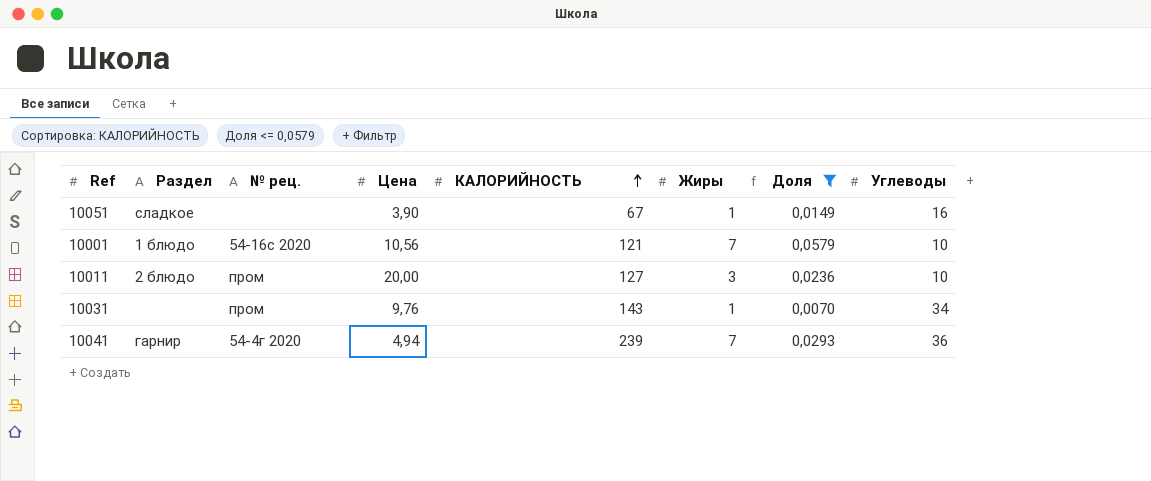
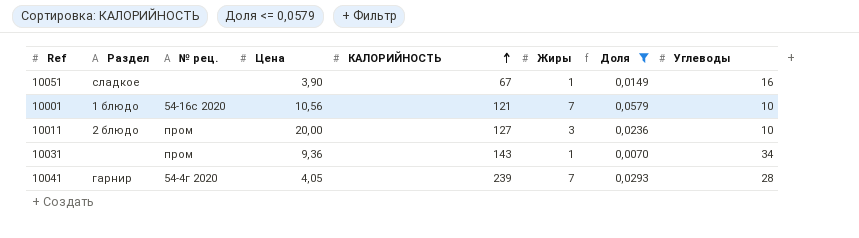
10031 | Цена: 9,76 -> 9,36
10041 | Цена: 4,94 -> 4,05
10041 | Углеводы: 36 -> 28

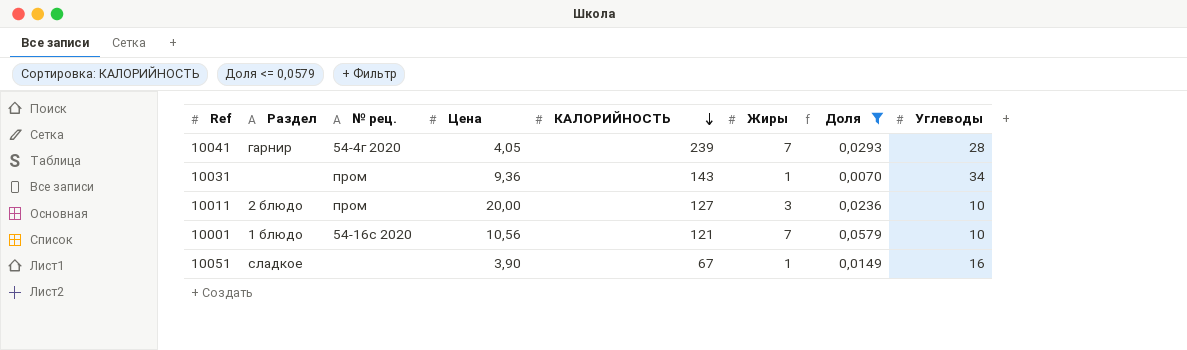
row order: КАЛОРИЙНОСТЬ ascending -> КАЛОРИЙНОСТЬ descending

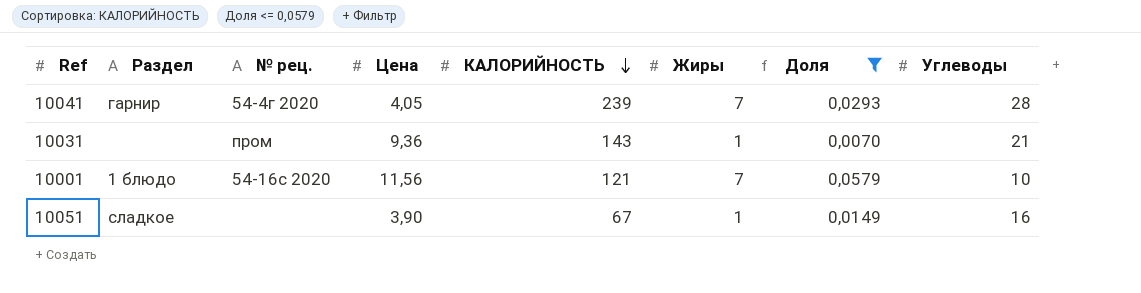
row 10011: 2 блюдо | пром | 20,00 | 127 | 3 | 0,0236 | 10 -> none
10031 | Углеводы: 34 -> 21
10001 | Цена: 10,56 -> 11,56

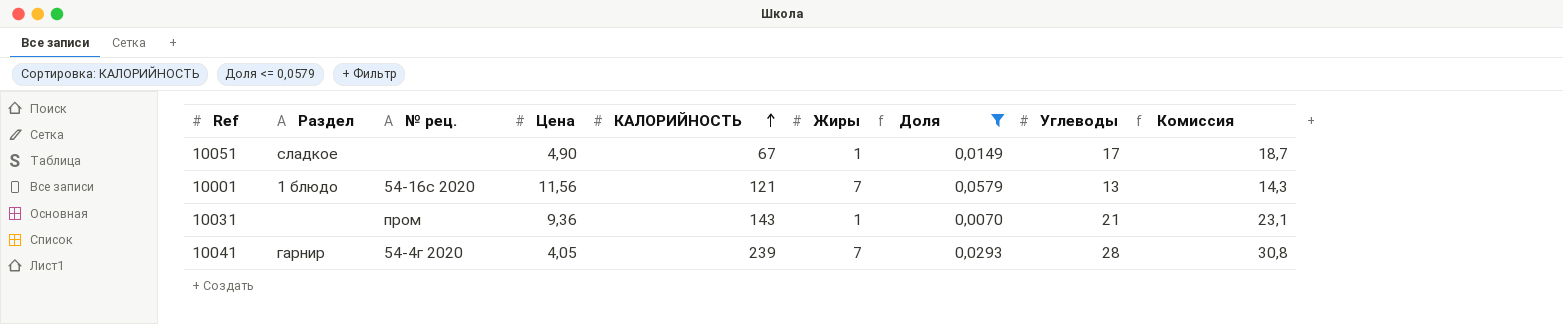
row order: КАЛОРИЙНОСТЬ descending -> КАЛОРИЙНОСТЬ ascending
column Комиссия | formula: none -> [Углеводы] * 1,1
10051 | Цена: 3,90 -> 4,90
10051 | Углеводы: 16 -> 17
10001 | Углеводы: 10 -> 13

